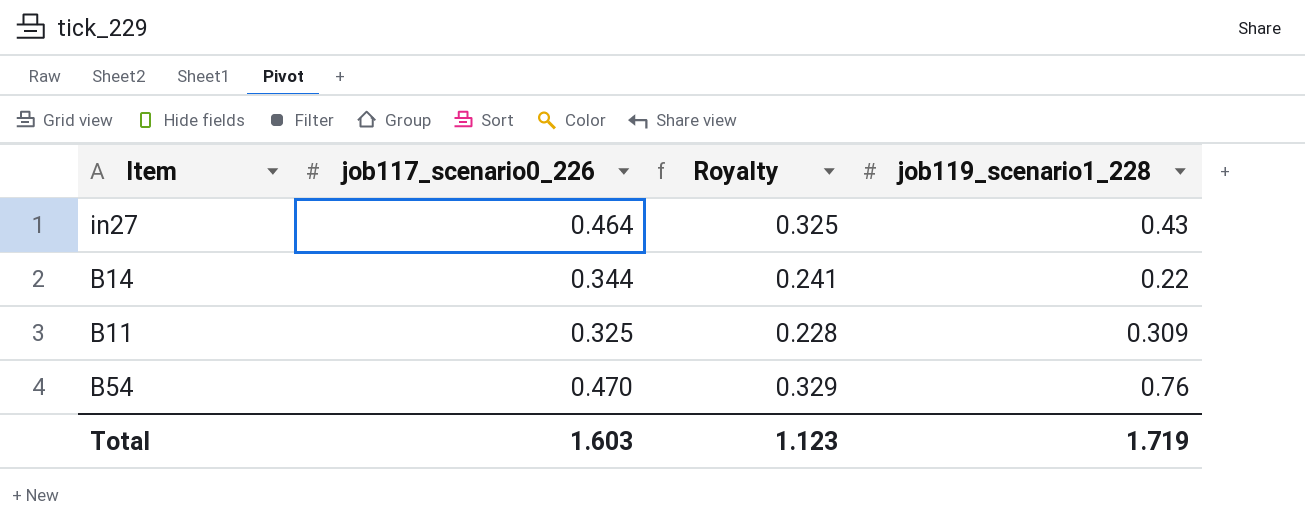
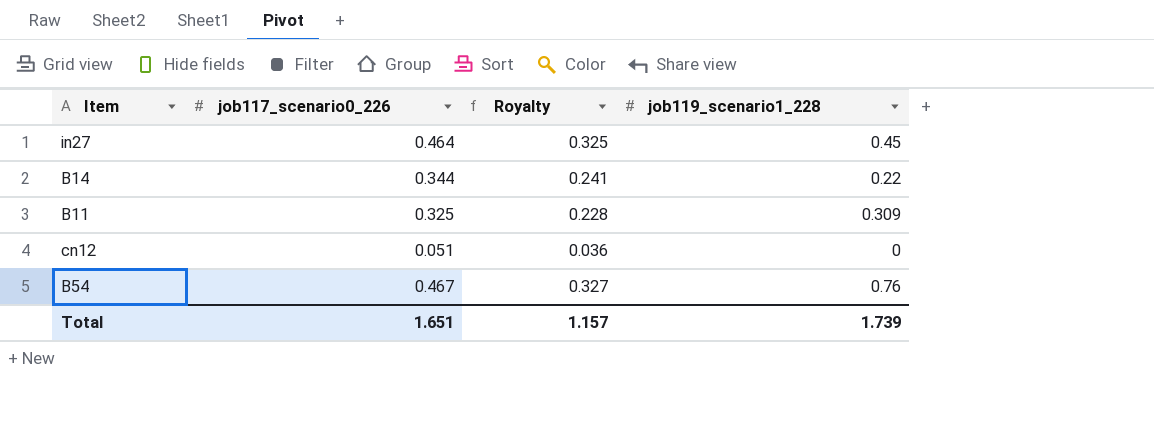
in27 | job119_scenario1_228: 0.43 -> 0.45
row cn12: none -> 0.051 | 0.036 | 0
B54 | job117_scenario0_226: 0.470 -> 0.467
B54 | Royalty: 0.329 -> 0.327
Total | job117_scenario0_226: 1.603 -> 1.651
Total | Royalty: 1.123 -> 1.157
Total | job119_scenario1_228: 1.719 -> 1.739

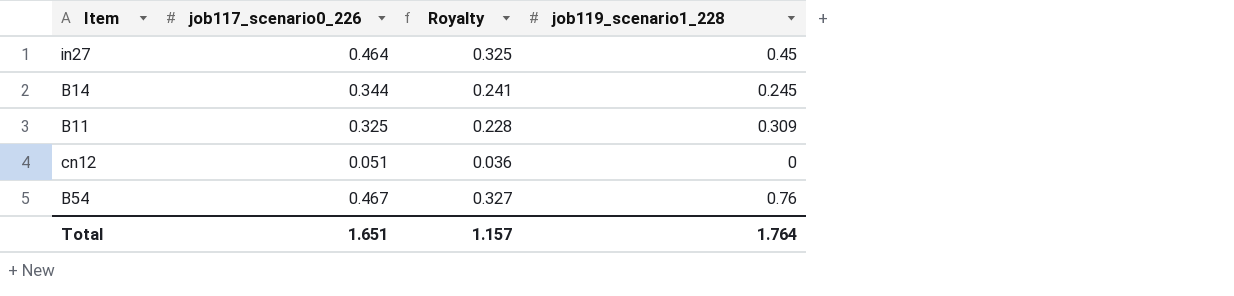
B14 | job119_scenario1_228: 0.22 -> 0.245
Total | job119_scenario1_228: 1.739 -> 1.764

